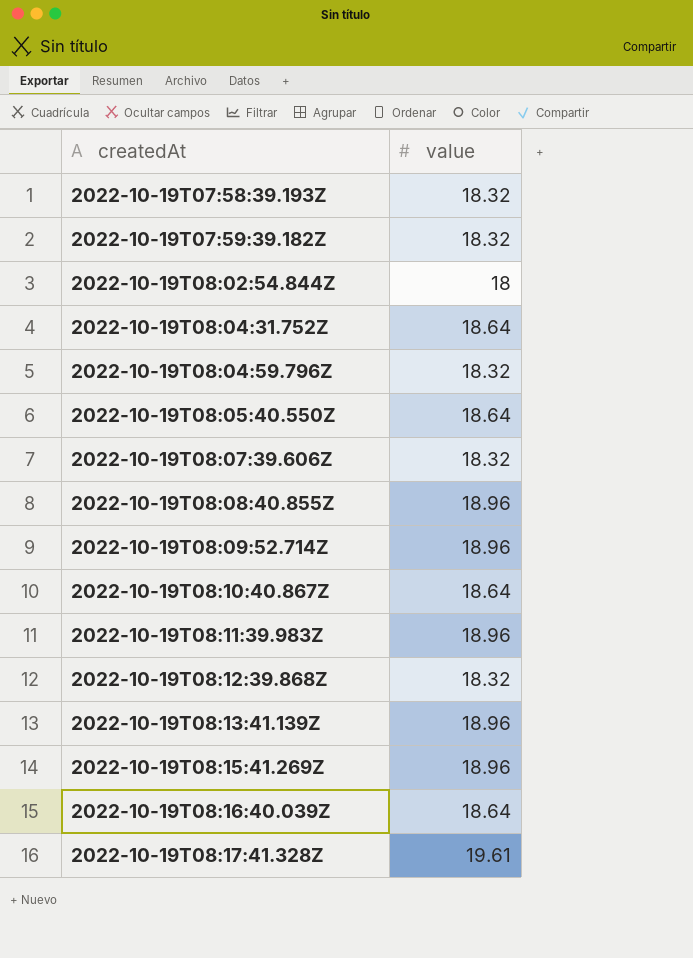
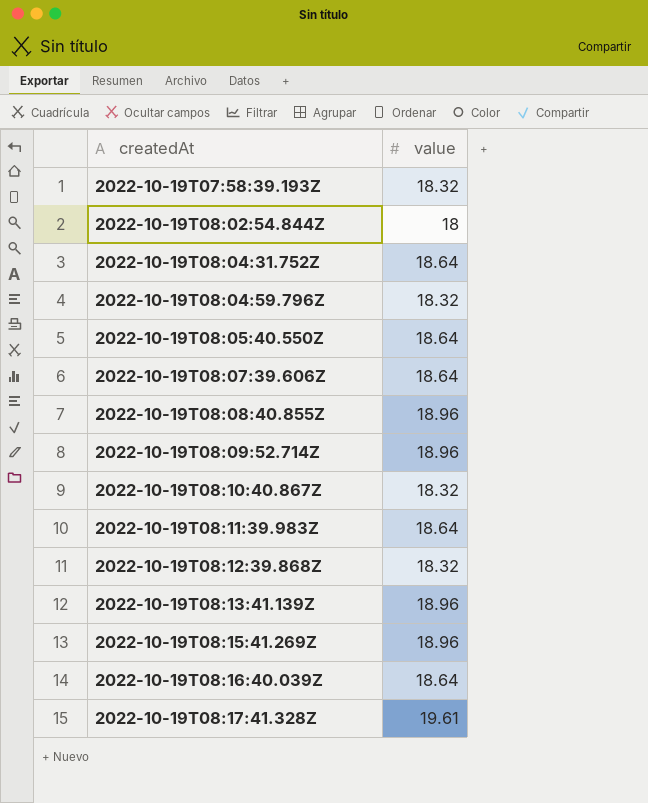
row 2022-10-19T07:59:39.182Z: 18.32 -> none
2022-10-19T08:07:39.606Z | value: 18.32 -> 18.64
2022-10-19T08:10:40.867Z | value: 18.64 -> 18.32
2022-10-19T08:11:39.983Z | value: 18.96 -> 18.64

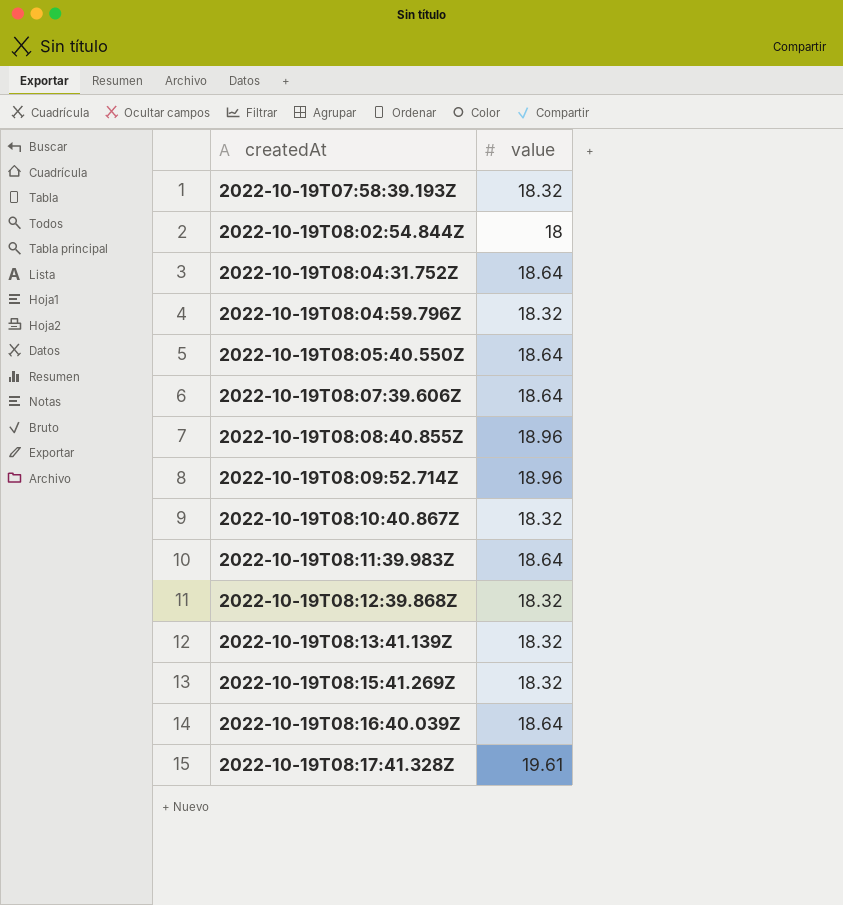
2022-10-19T08:13:41.139Z | value: 18.96 -> 18.32
2022-10-19T08:15:41.269Z | value: 18.96 -> 18.32

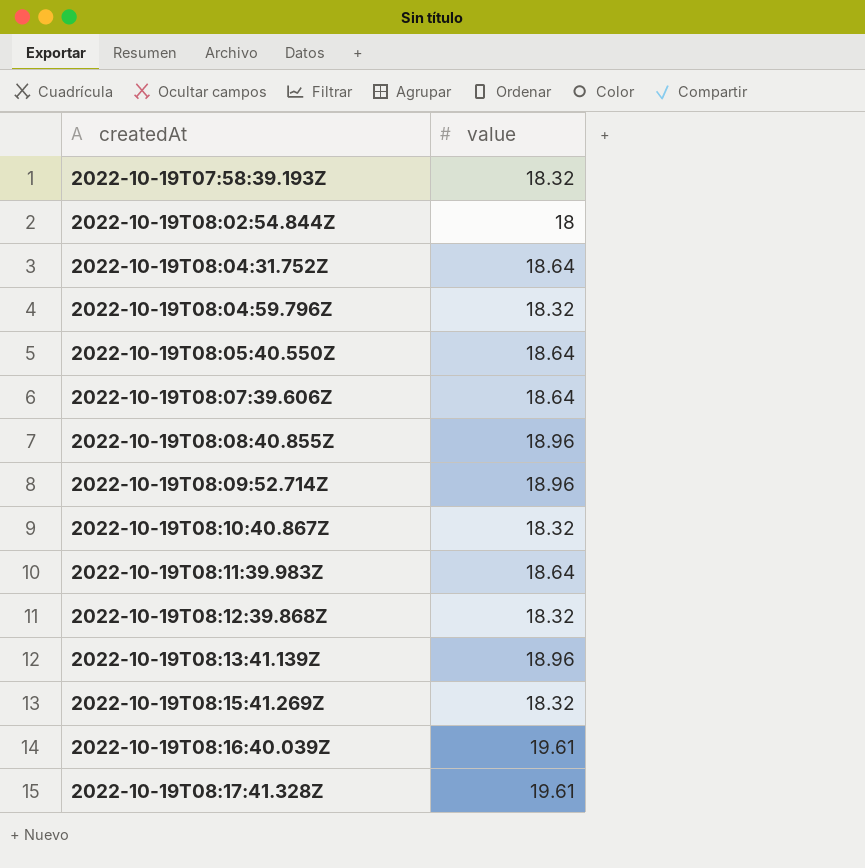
2022-10-19T08:13:41.139Z | value: 18.32 -> 18.96
2022-10-19T08:16:40.039Z | value: 18.64 -> 19.61

